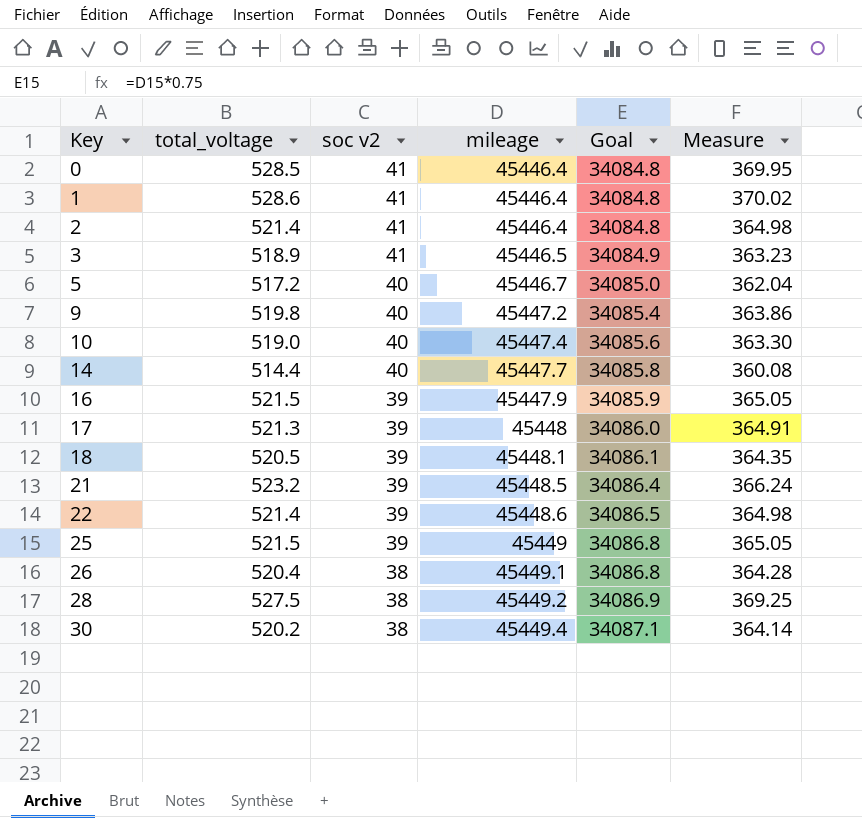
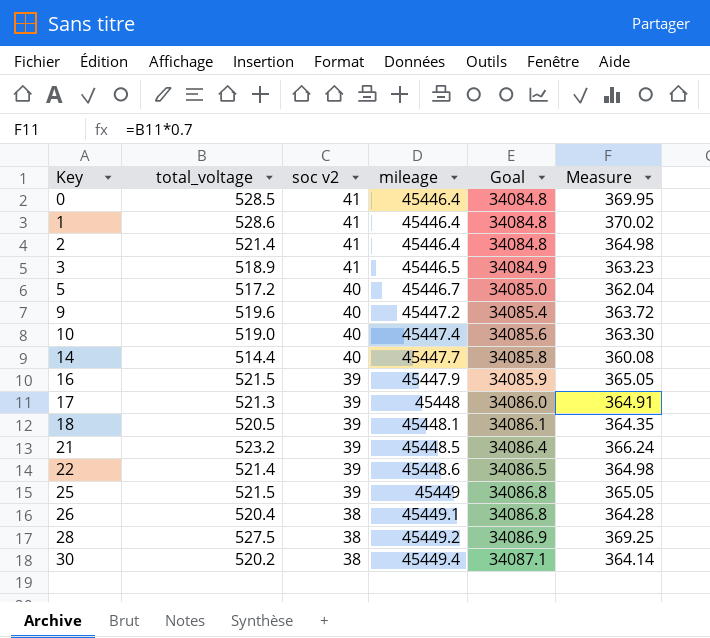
9 | total_voltage: 519.8 -> 519.6
9 | Measure: 363.86 -> 363.72

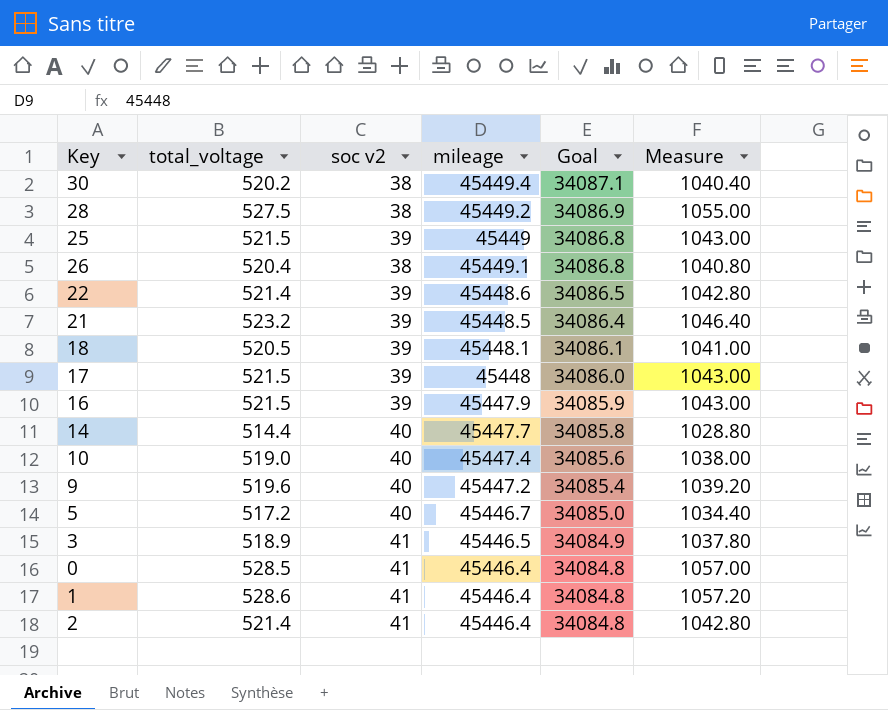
row order: Key ascending -> Goal descending
column Measure | formula: [total_voltage] * 0.7 -> [total_voltage] * 2
17 | total_voltage: 521.3 -> 521.5

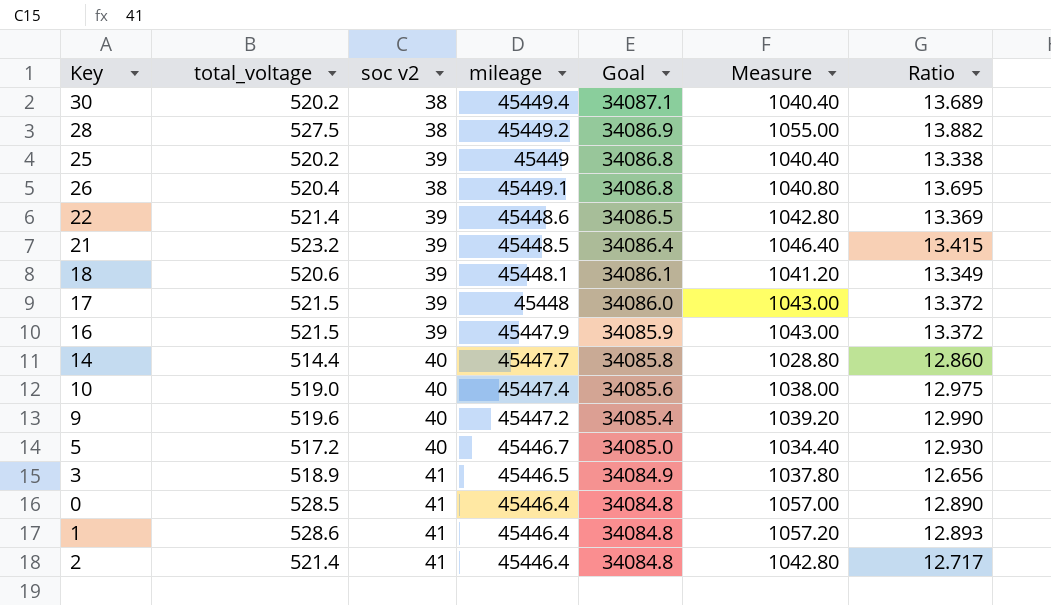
column Ratio | formula: none -> [total_voltage] / [soc v2]
25 | total_voltage: 521.5 -> 520.2
25 | Measure: 1043.00 -> 1040.40
18 | total_voltage: 520.5 -> 520.6
18 | Measure: 1041.00 -> 1041.20

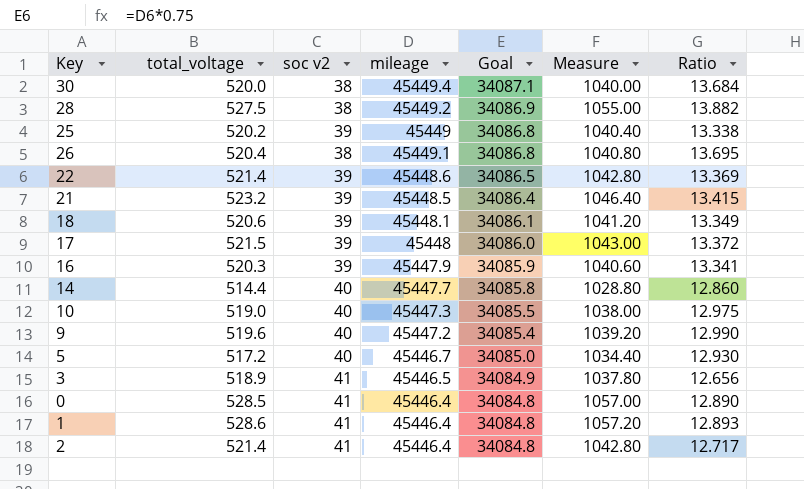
30 | total_voltage: 520.2 -> 520.0
30 | Measure: 1040.40 -> 1040.00
30 | Ratio: 13.689 -> 13.684
16 | total_voltage: 521.5 -> 520.3
16 | Measure: 1043.00 -> 1040.60
16 | Ratio: 13.372 -> 13.341
10 | mileage: 45447.4 -> 45447.3
10 | Goal: 34085.6 -> 34085.5

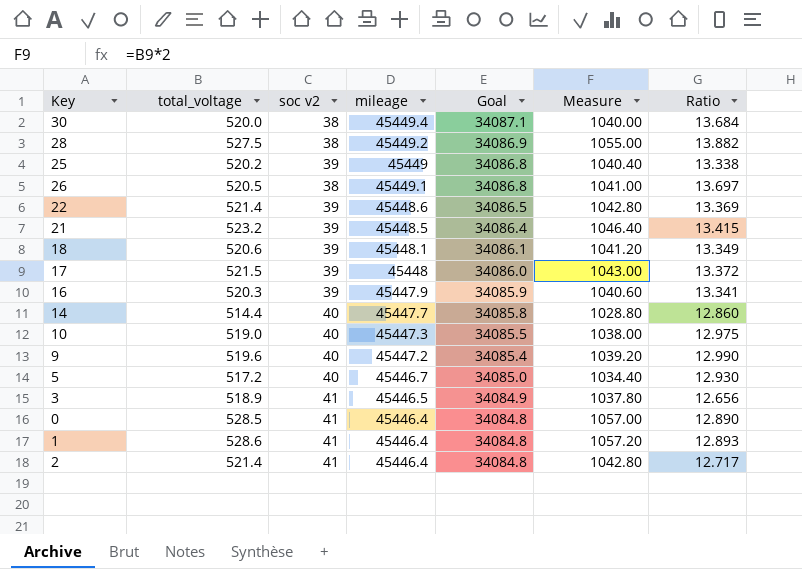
26 | total_voltage: 520.4 -> 520.5
26 | Measure: 1040.80 -> 1041.00
26 | Ratio: 13.695 -> 13.697

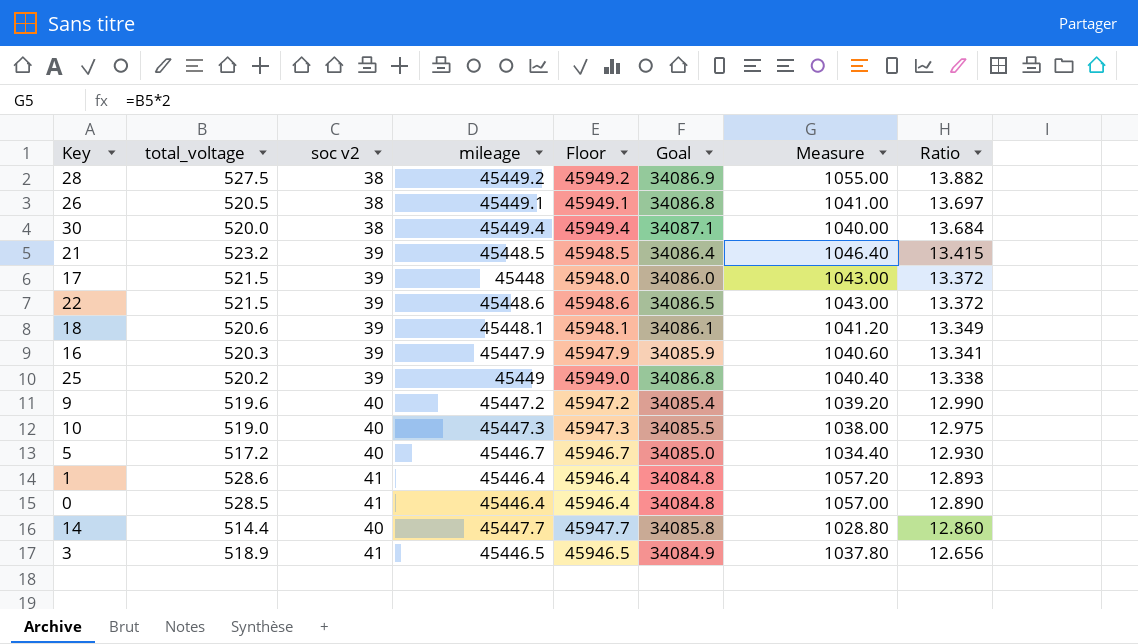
row order: Goal descending -> Ratio descending
column Floor | formula: none -> [mileage] + 500
row 2: 521.4 | 41 | 45446.4 | 34084.8 | 1042.80 | 12.717 -> none
22 | total_voltage: 521.4 -> 521.5
22 | Measure: 1042.80 -> 1043.00
22 | Ratio: 13.369 -> 13.372

